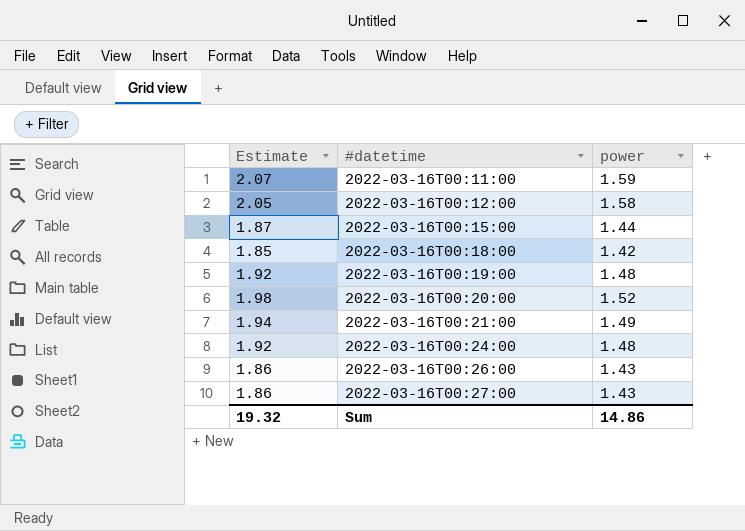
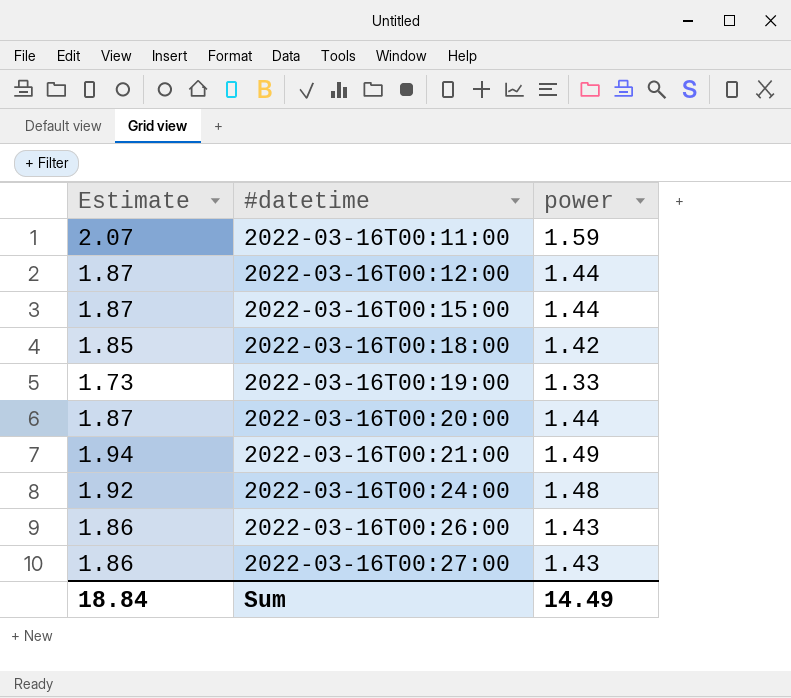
2022-03-16T00:12:00 | Estimate: 2.05 -> 1.87
2022-03-16T00:12:00 | power: 1.58 -> 1.44
2022-03-16T00:19:00 | Estimate: 1.92 -> 1.73
2022-03-16T00:19:00 | power: 1.48 -> 1.33
2022-03-16T00:20:00 | Estimate: 1.98 -> 1.87
2022-03-16T00:20:00 | power: 1.52 -> 1.44
Sum | Estimate: 19.32 -> 18.84
Sum | power: 14.86 -> 14.49

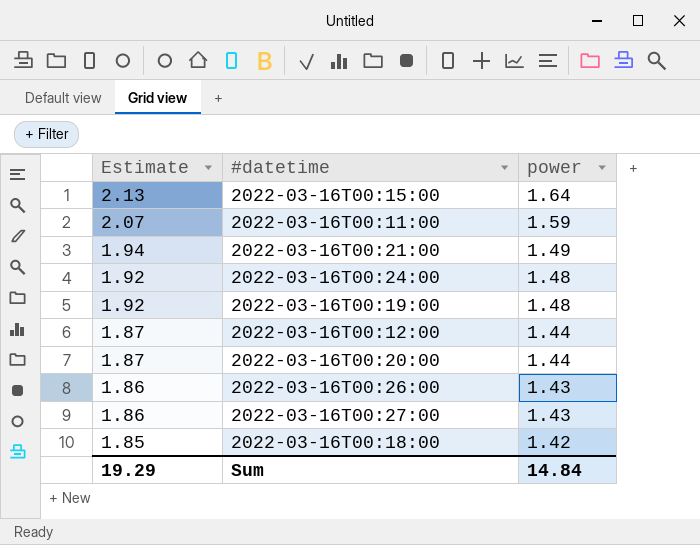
row order: #datetime ascending -> Estimate descending
2022-03-16T00:15:00 | Estimate: 1.87 -> 2.13
2022-03-16T00:15:00 | power: 1.44 -> 1.64
2022-03-16T00:19:00 | Estimate: 1.73 -> 1.92
2022-03-16T00:19:00 | power: 1.33 -> 1.48
Sum | Estimate: 18.84 -> 19.29
Sum | power: 14.49 -> 14.84

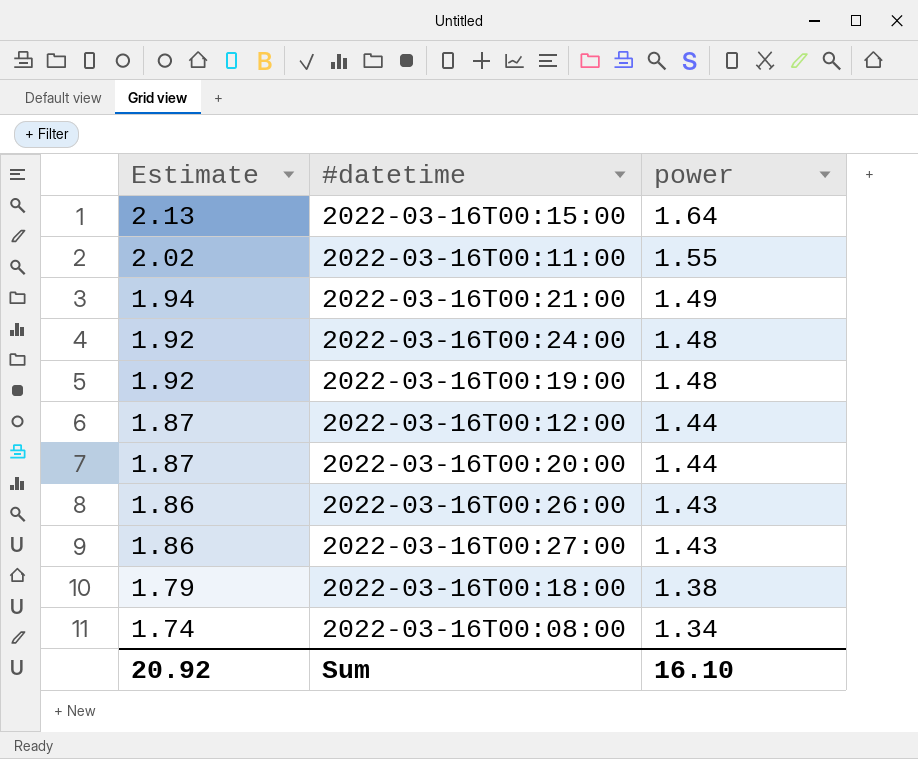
2022-03-16T00:11:00 | Estimate: 2.07 -> 2.02
2022-03-16T00:11:00 | power: 1.59 -> 1.55
2022-03-16T00:18:00 | Estimate: 1.85 -> 1.79
2022-03-16T00:18:00 | power: 1.42 -> 1.38
row 2022-03-16T00:08:00: none -> 1.74 | 1.34
Sum | Estimate: 19.29 -> 20.92
Sum | power: 14.84 -> 16.10

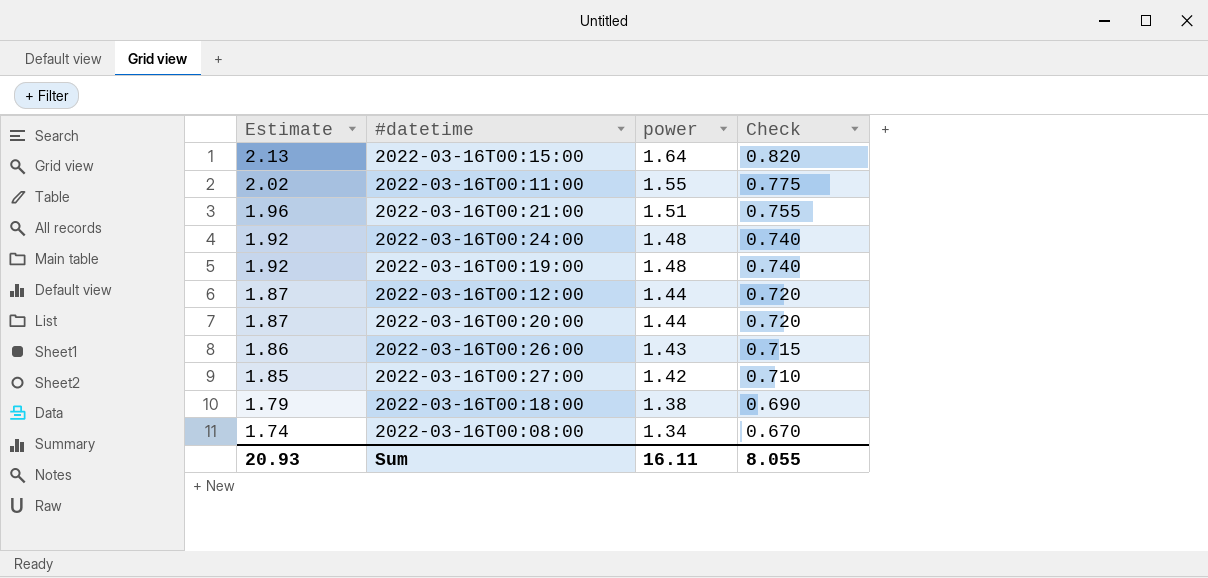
column Check | formula: none -> [power] * 0.5
2022-03-16T00:21:00 | Estimate: 1.94 -> 1.96
2022-03-16T00:21:00 | power: 1.49 -> 1.51
2022-03-16T00:27:00 | Estimate: 1.86 -> 1.85
2022-03-16T00:27:00 | power: 1.43 -> 1.42
Sum | Estimate: 20.92 -> 20.93
Sum | power: 16.10 -> 16.11

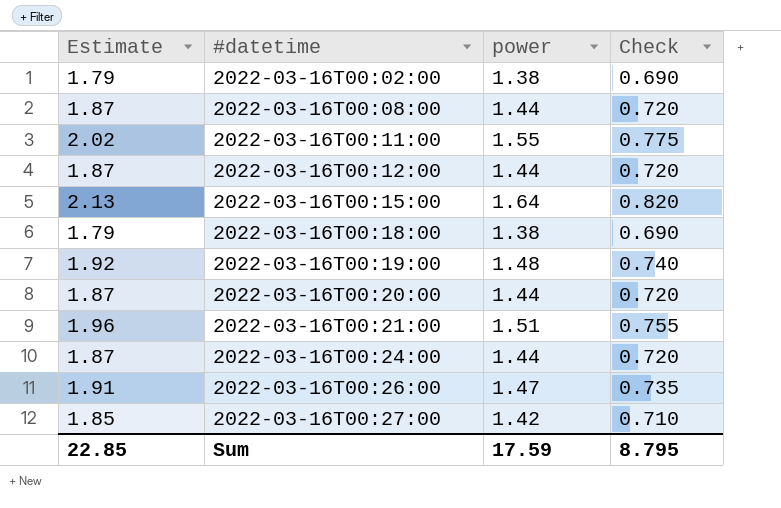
row order: Estimate descending -> #datetime ascending
row 2022-03-16T00:02:00: none -> 1.79 | 1.38 | 0.690
2022-03-16T00:08:00 | Estimate: 1.74 -> 1.87
2022-03-16T00:08:00 | power: 1.34 -> 1.44
2022-03-16T00:08:00 | Check: 0.670 -> 0.720
2022-03-16T00:24:00 | Estimate: 1.92 -> 1.87
2022-03-16T00:24:00 | power: 1.48 -> 1.44
2022-03-16T00:24:00 | Check: 0.740 -> 0.720
2022-03-16T00:26:00 | Estimate: 1.86 -> 1.91
2022-03-16T00:26:00 | power: 1.43 -> 1.47
2022-03-16T00:26:00 | Check: 0.715 -> 0.735
Sum | Estimate: 20.93 -> 22.85
Sum | power: 16.11 -> 17.59
Sum | Check: 8.055 -> 8.795

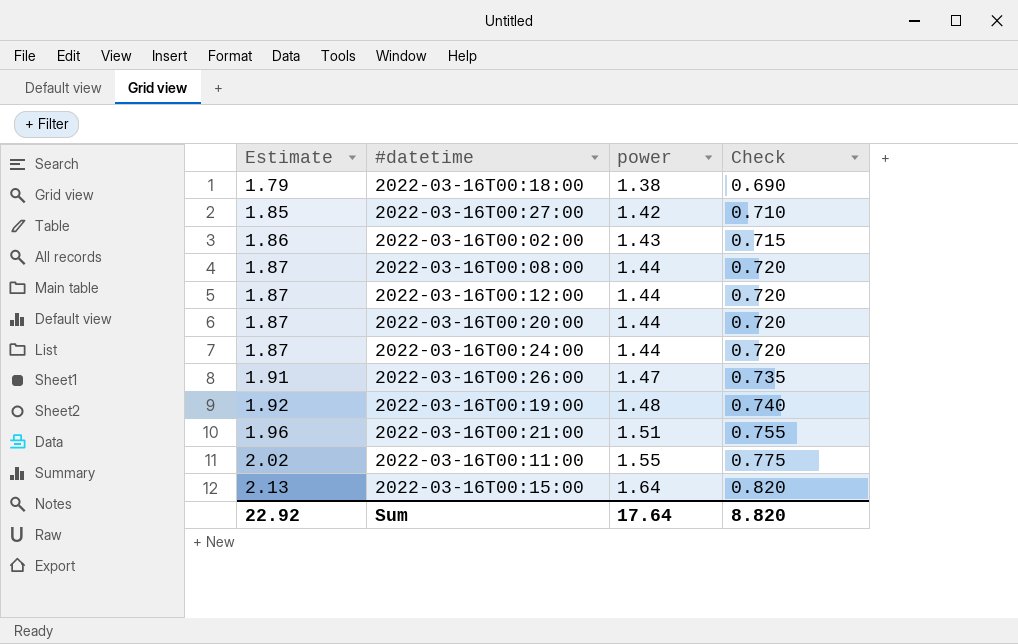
row order: #datetime ascending -> Estimate ascending
2022-03-16T00:02:00 | Estimate: 1.79 -> 1.86
2022-03-16T00:02:00 | power: 1.38 -> 1.43
2022-03-16T00:02:00 | Check: 0.690 -> 0.715
Sum | Estimate: 22.85 -> 22.92
Sum | power: 17.59 -> 17.64
Sum | Check: 8.795 -> 8.820

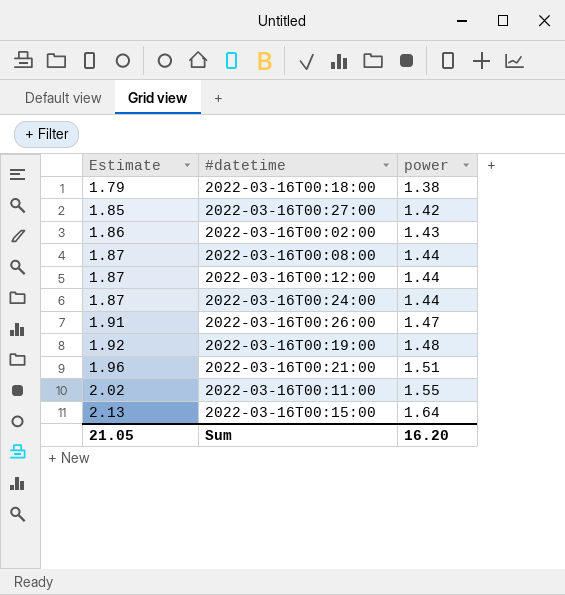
column Check | formula: [power] * 0.5 -> none
row 2022-03-16T00:20:00: 1.87 | 1.44 | 0.720 -> none
Sum | Estimate: 22.92 -> 21.05
Sum | power: 17.64 -> 16.20

